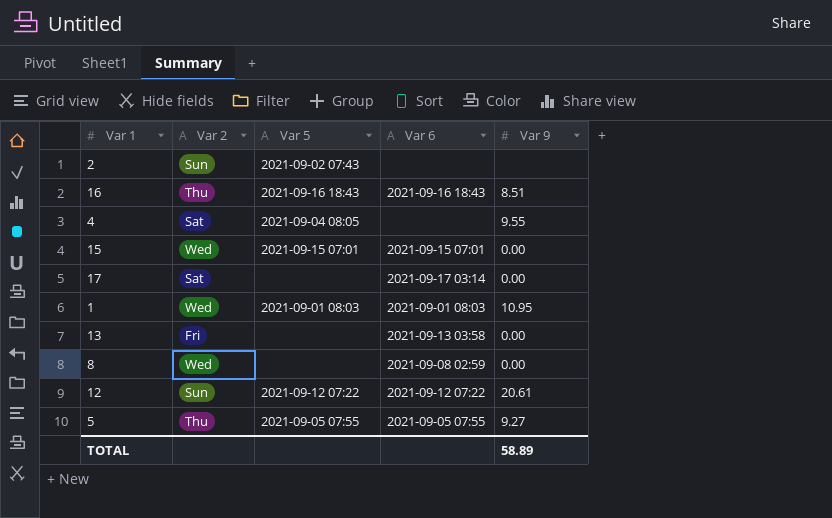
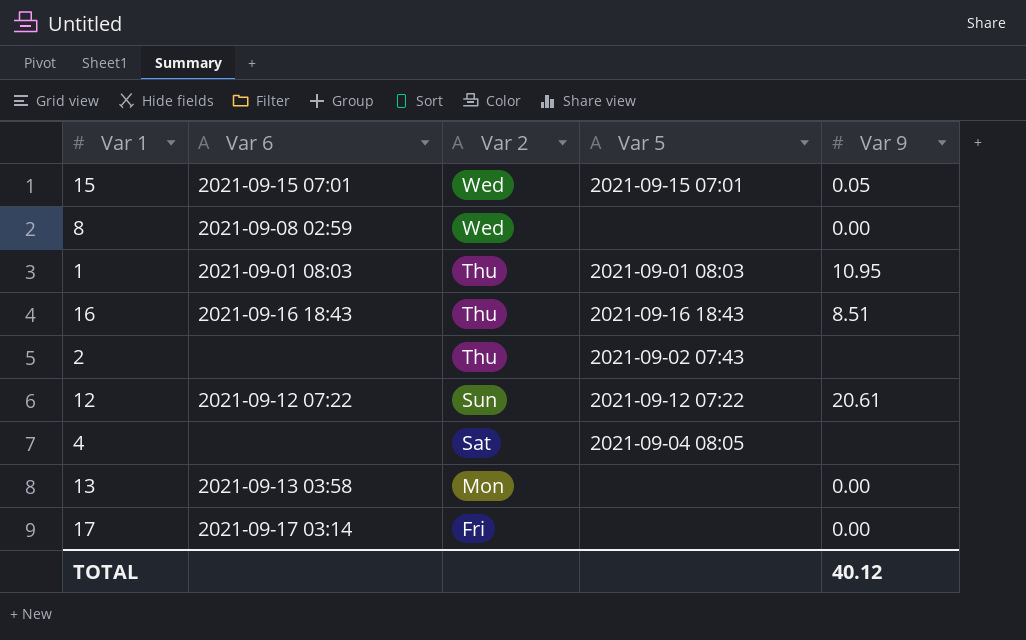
row order: none -> Var 2 descending
column Var 6 | position: 4 -> 2
row 5: Thu | 2021-09-05 07:55 | 2021-09-05 07:55 | 9.27 -> none
15 | Var 9: 0.00 -> 0.05
1 | Var 2: Wed -> Thu
2 | Var 2: Sun -> Thu
4 | Var 9: 9.55 -> none
13 | Var 2: Fri -> Mon
17 | Var 2: Sat -> Fri
TOTAL | Var 9: 58.89 -> 40.12

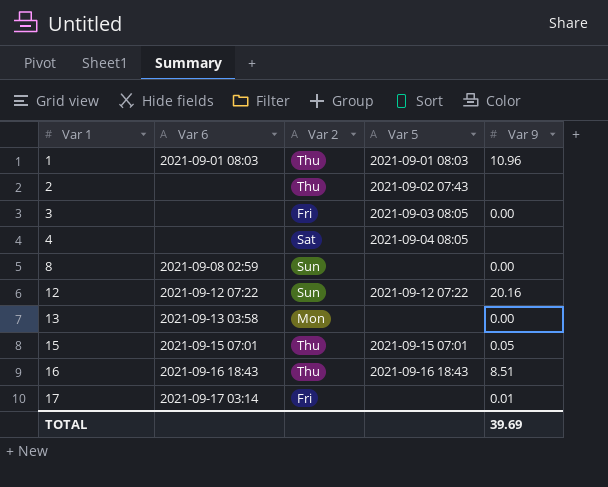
row order: Var 2 descending -> Var 1 ascending
1 | Var 9: 10.95 -> 10.96
row 3: none -> none | Fri | 2021-09-03 08:05 | 0.00
8 | Var 2: Wed -> Sun
12 | Var 9: 20.61 -> 20.16
15 | Var 2: Wed -> Thu
17 | Var 9: 0.00 -> 0.01
TOTAL | Var 9: 40.12 -> 39.69

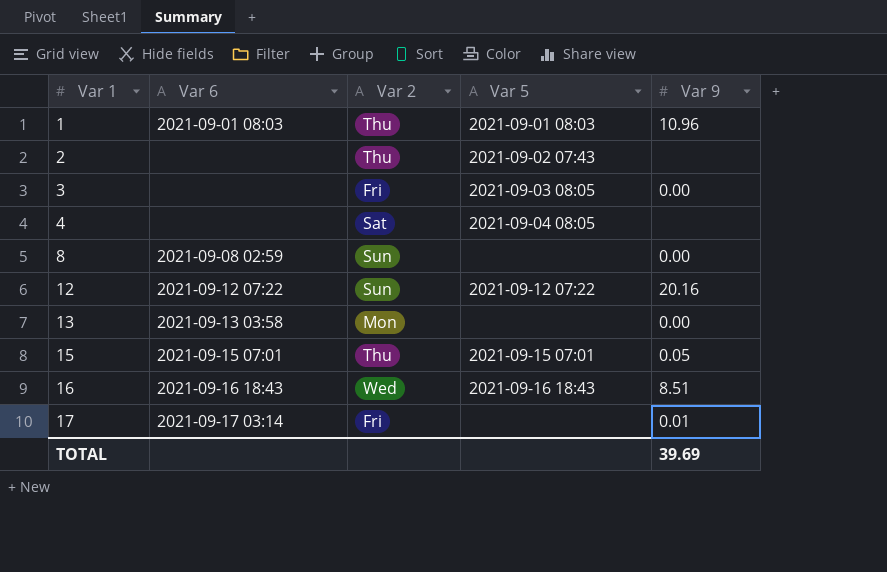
16 | Var 2: Thu -> Wed

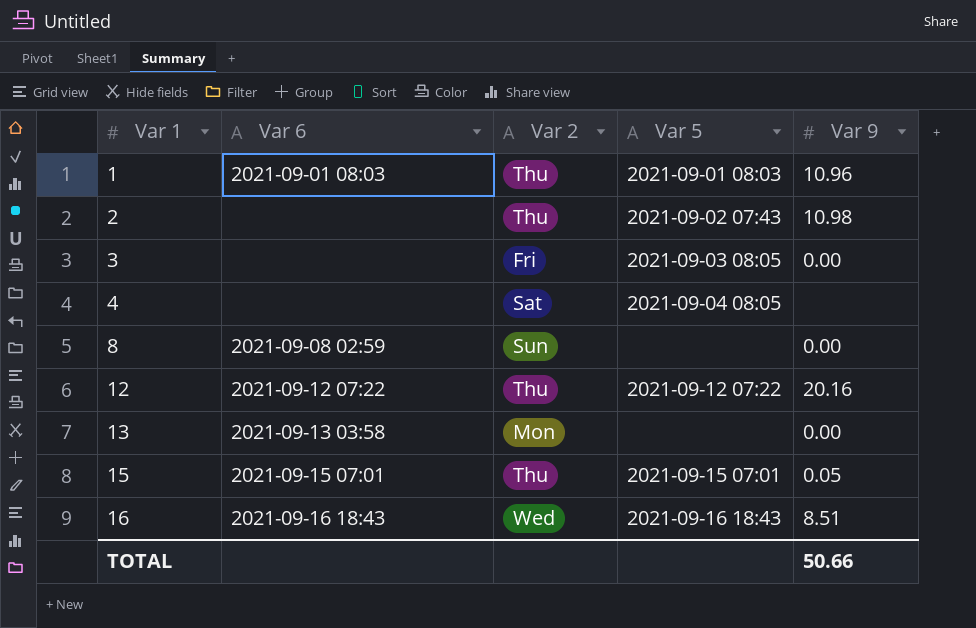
row 17: 2021-09-17 03:14 | Fri | none | 0.01 -> none
2 | Var 9: none -> 10.98
12 | Var 2: Sun -> Thu
TOTAL | Var 9: 39.69 -> 50.66

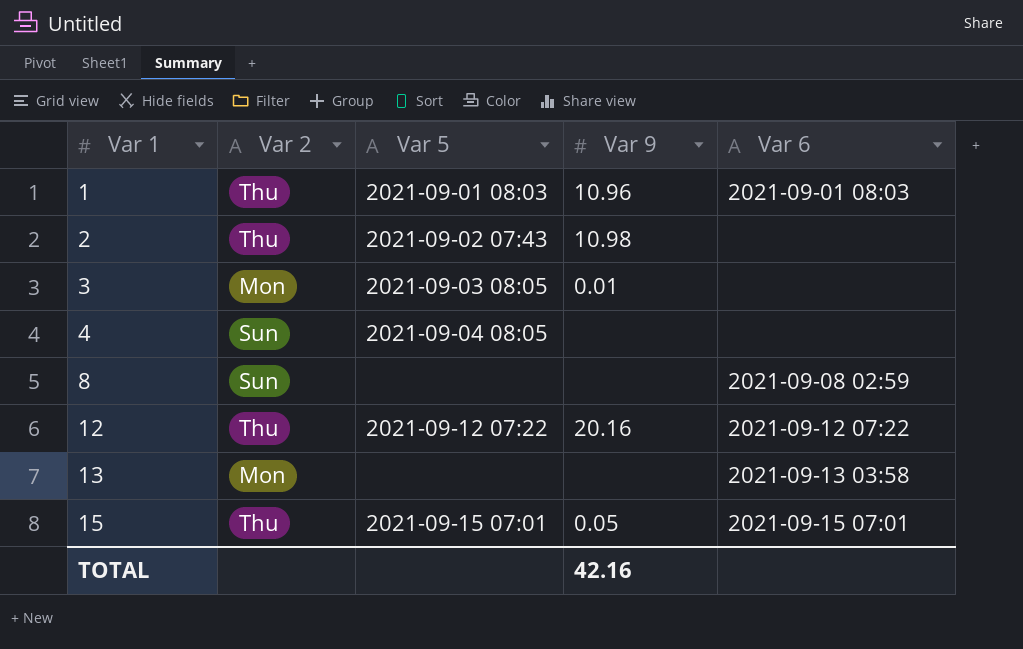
column Var 6 | position: 2 -> 5
row 16: 2021-09-16 18:43 | Wed | 2021-09-16 18:43 | 8.51 -> none
3 | Var 2: Fri -> Mon
3 | Var 9: 0.00 -> 0.01
4 | Var 2: Sat -> Sun
8 | Var 9: 0.00 -> none
13 | Var 9: 0.00 -> none
TOTAL | Var 9: 50.66 -> 42.16

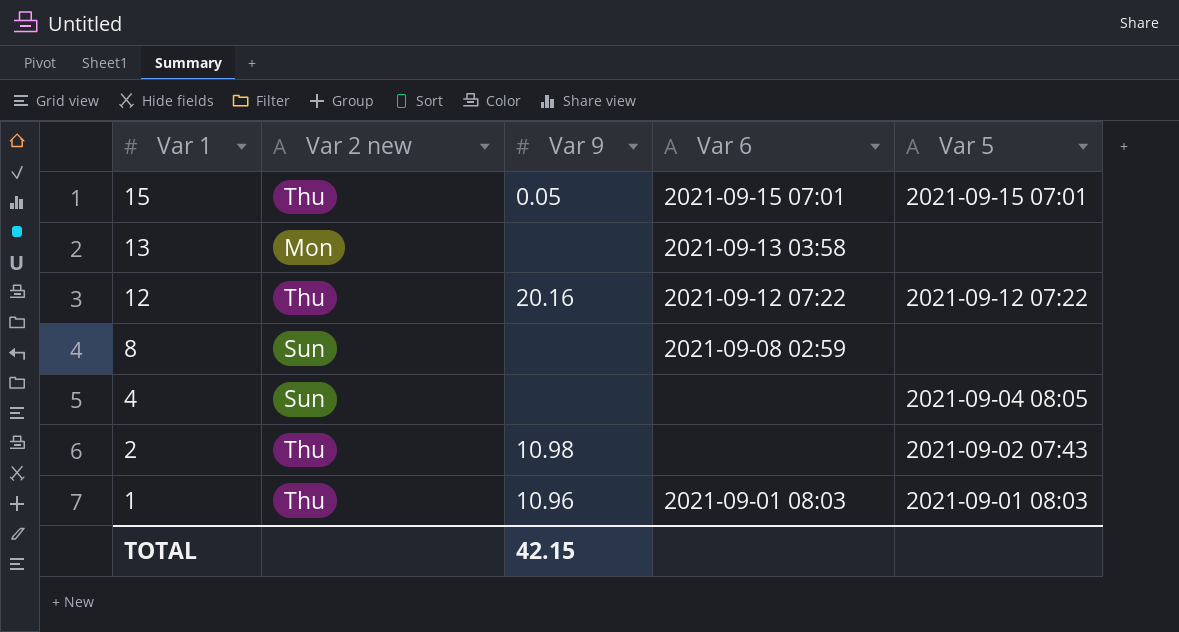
row order: Var 1 ascending -> Var 1 descending
column name: Var 2 -> Var 2 new
column Var 5 | position: 3 -> 5
row 3: Mon | 2021-09-03 08:05 | 0.01 | none -> none
TOTAL | Var 9: 42.16 -> 42.15

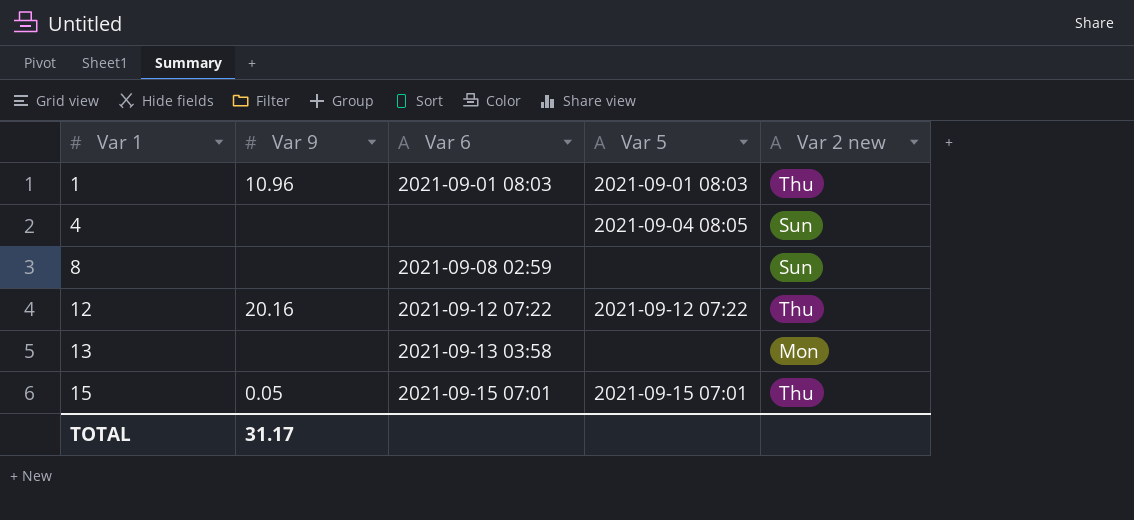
row order: Var 1 descending -> Var 1 ascending
column Var 2 new | position: 2 -> 5
row 2: Thu | 10.98 | none | 2021-09-02 07:43 -> none
TOTAL | Var 9: 42.15 -> 31.17

